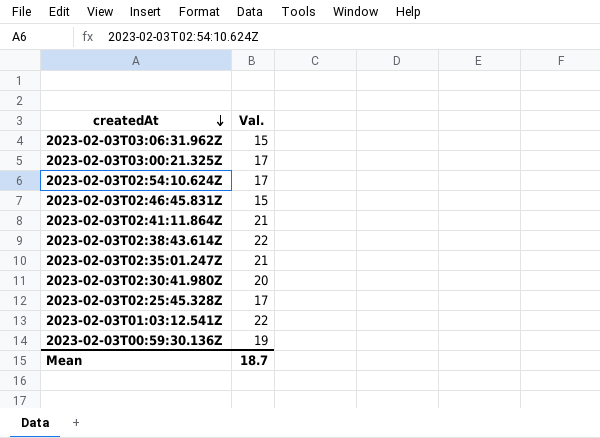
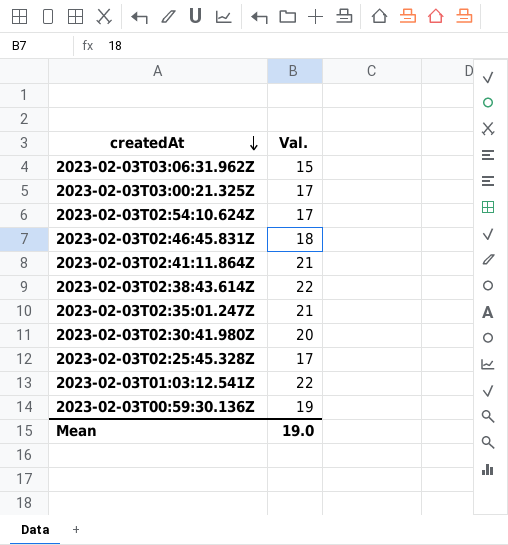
2023-02-03T02:46:45.831Z | Val.: 15 -> 18
Mean | Val.: 18.7 -> 19.0

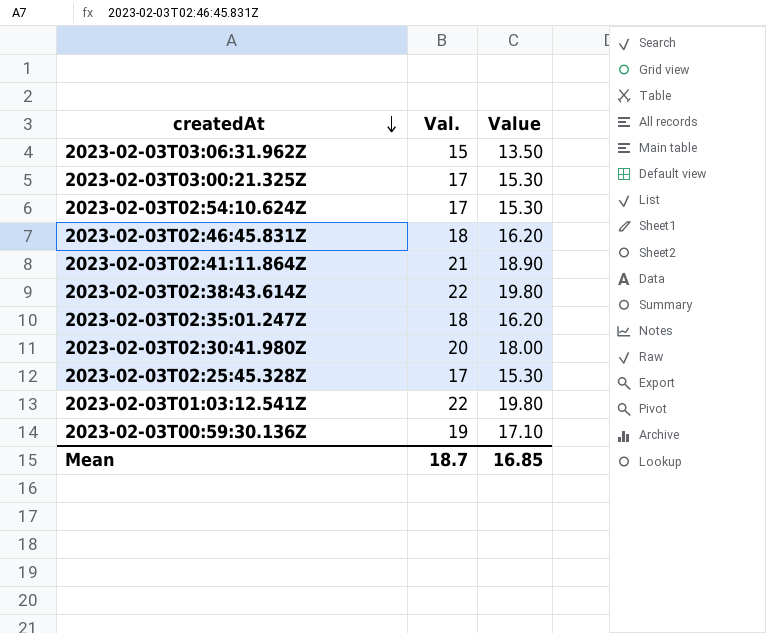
column Value | formula: none -> [Val.] * 0.9
2023-02-03T02:35:01.247Z | Val.: 21 -> 18
Mean | Val.: 19.0 -> 18.7

